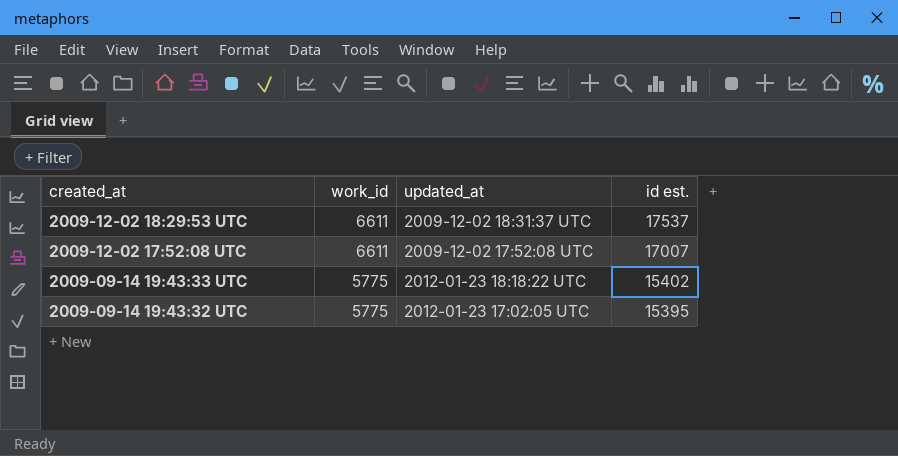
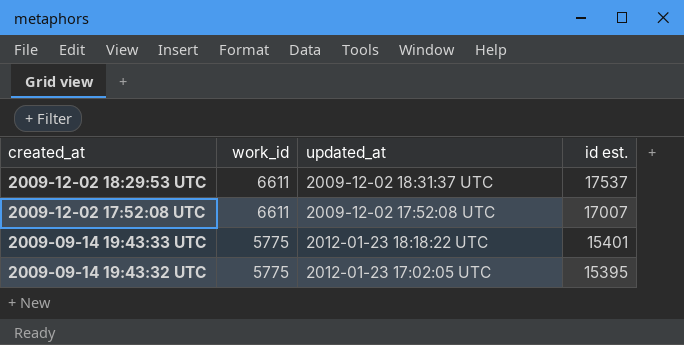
2009-09-14 19:43:33 UTC | id est.: 15402 -> 15401

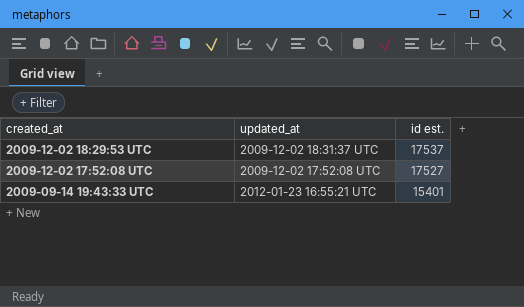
column work_id | position: 2 -> none
row 2009-09-14 19:43:32 UTC: 5775 | 2012-01-23 17:02:05 UTC | 15395 -> none
2009-12-02 17:52:08 UTC | id est.: 17007 -> 17527
2009-09-14 19:43:33 UTC | updated_at: 2012-01-23 18:18:22 UTC -> 2012-01-23 16:55:21 UTC

